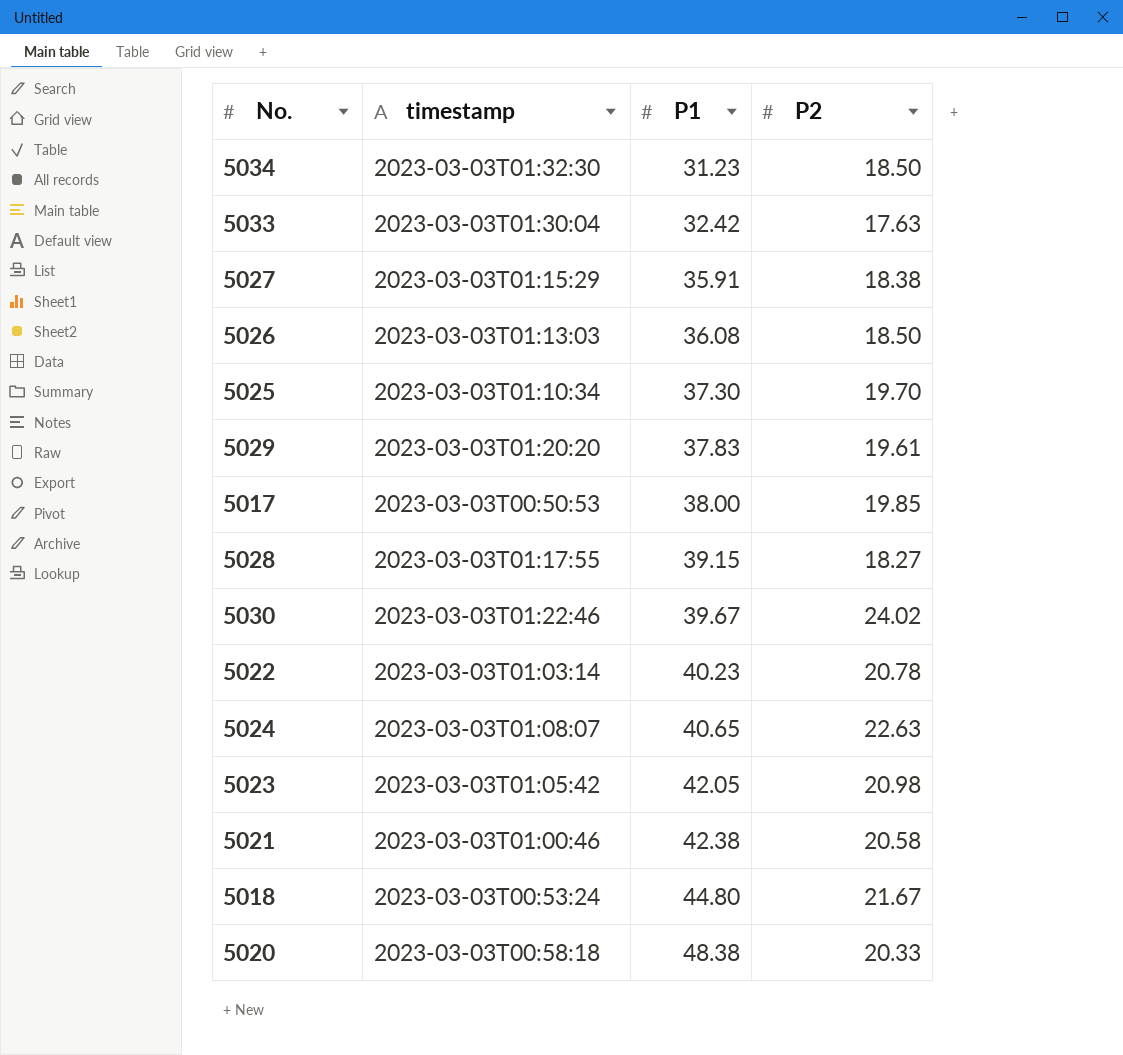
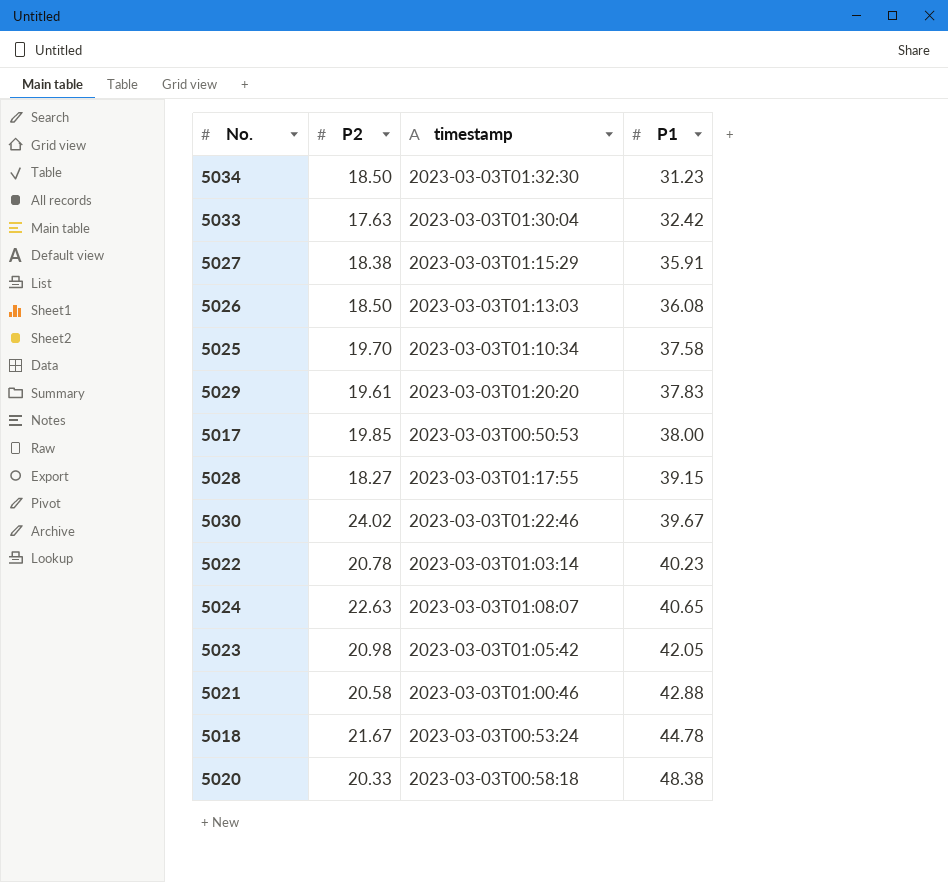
column P2 | position: 4 -> 2
5025 | P1: 37.30 -> 37.58
5021 | P1: 42.38 -> 42.88
5018 | P1: 44.80 -> 44.78

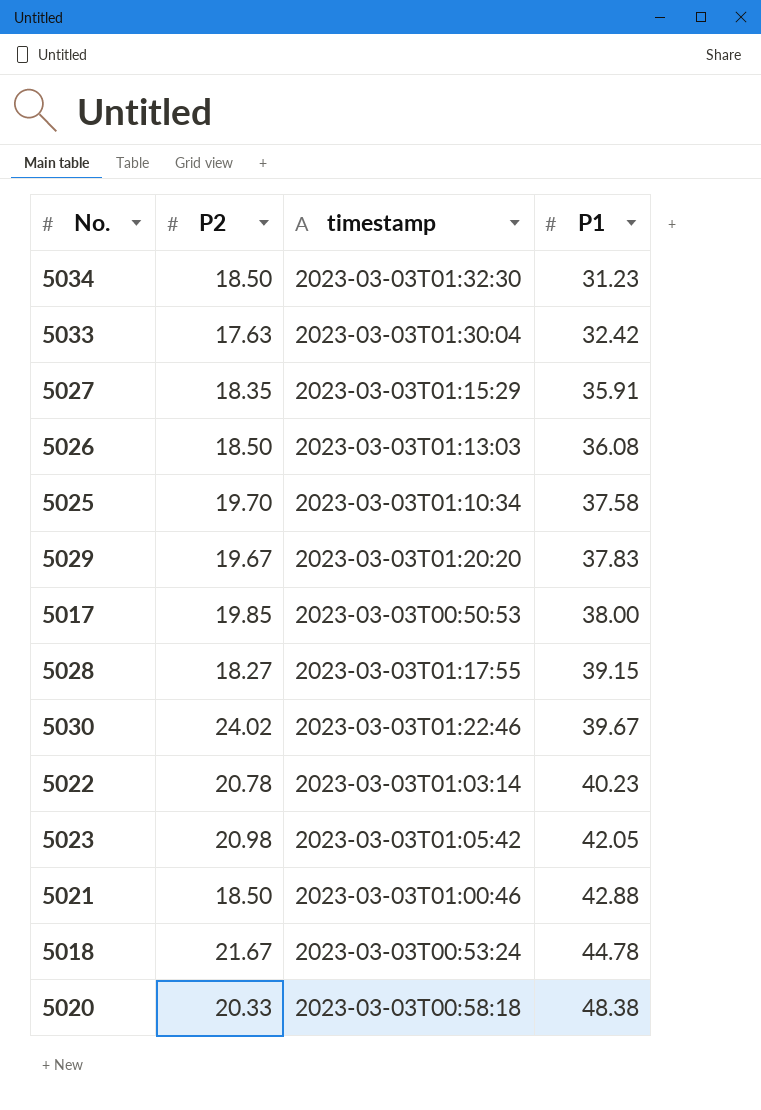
row 5024: 22.63 | 2023-03-03T01:08:07 | 40.65 -> none
5027 | P2: 18.38 -> 18.35
5029 | P2: 19.61 -> 19.67
5021 | P2: 20.58 -> 18.50

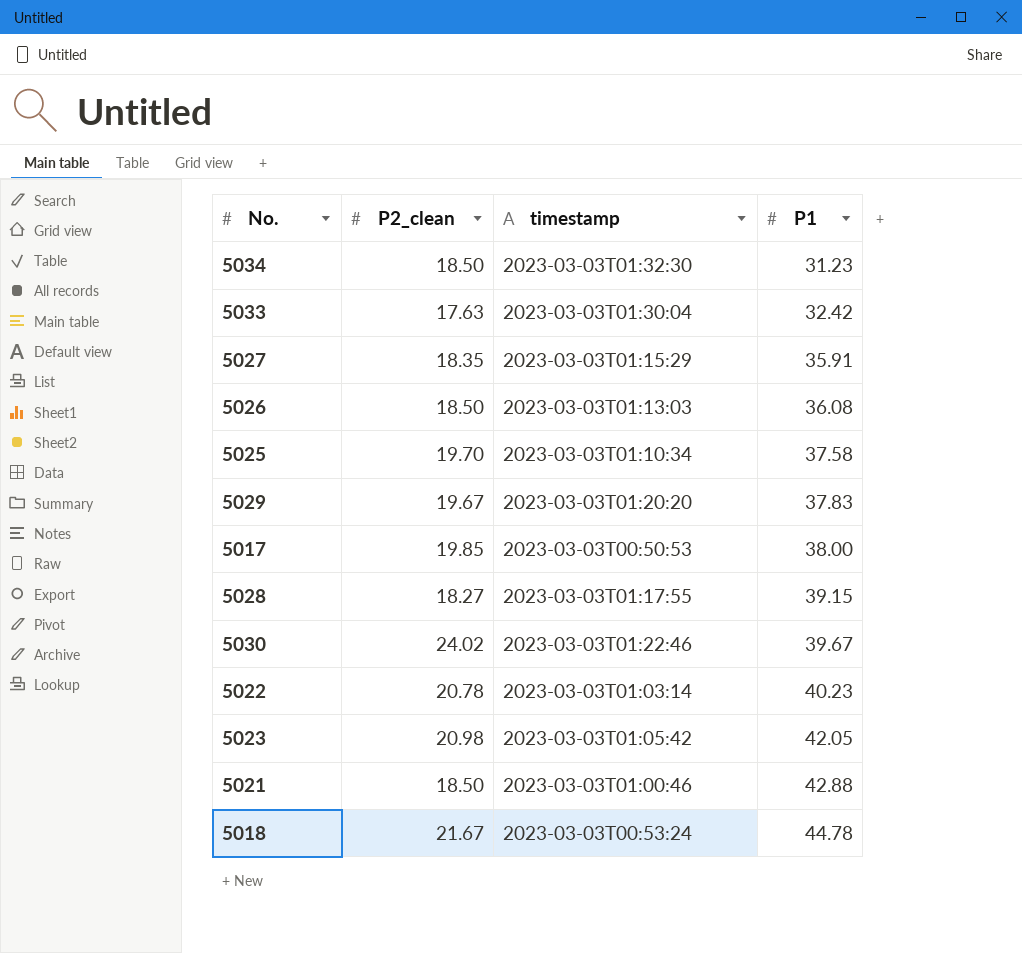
column name: P2 -> P2_clean
row 5020: 20.33 | 2023-03-03T00:58:18 | 48.38 -> none

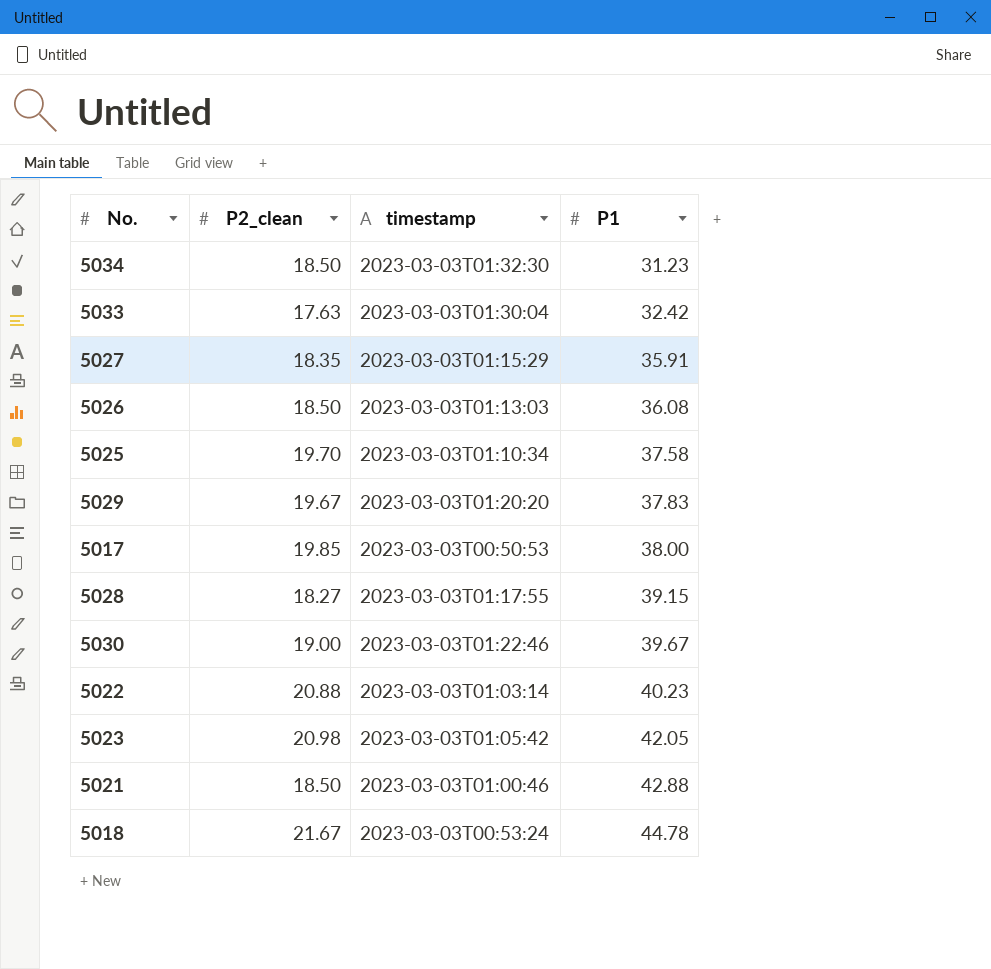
5030 | P2_clean: 24.02 -> 19.00
5022 | P2_clean: 20.78 -> 20.88

